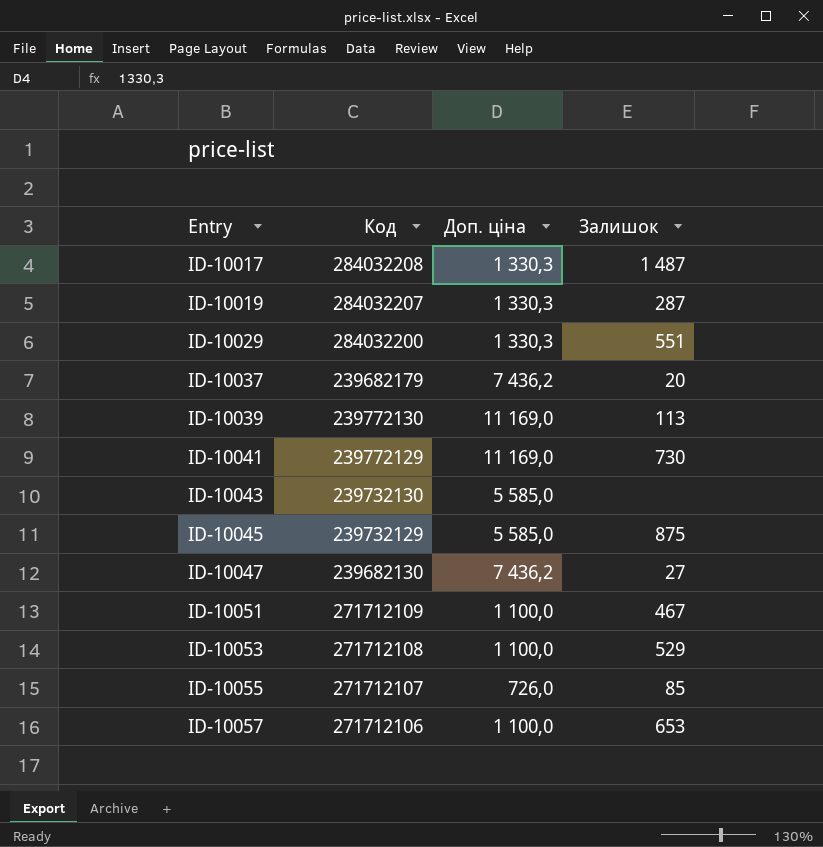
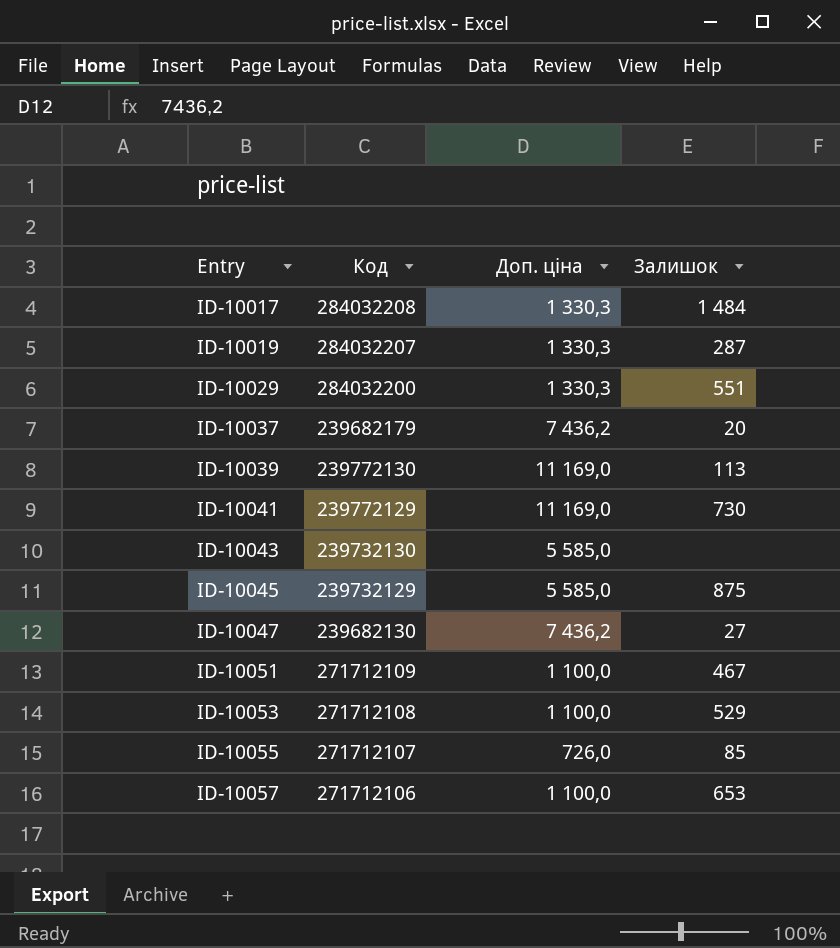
ID-10017 | Залишок: 1 487 -> 1 484

